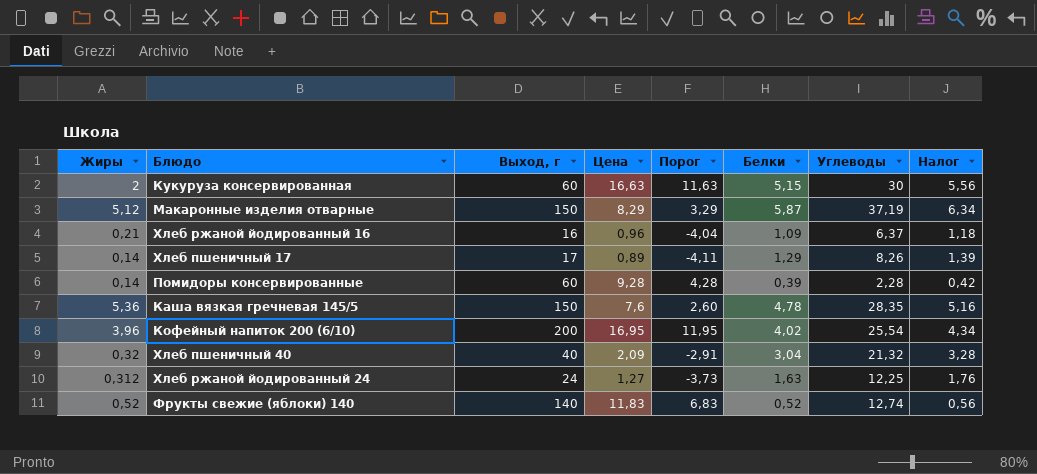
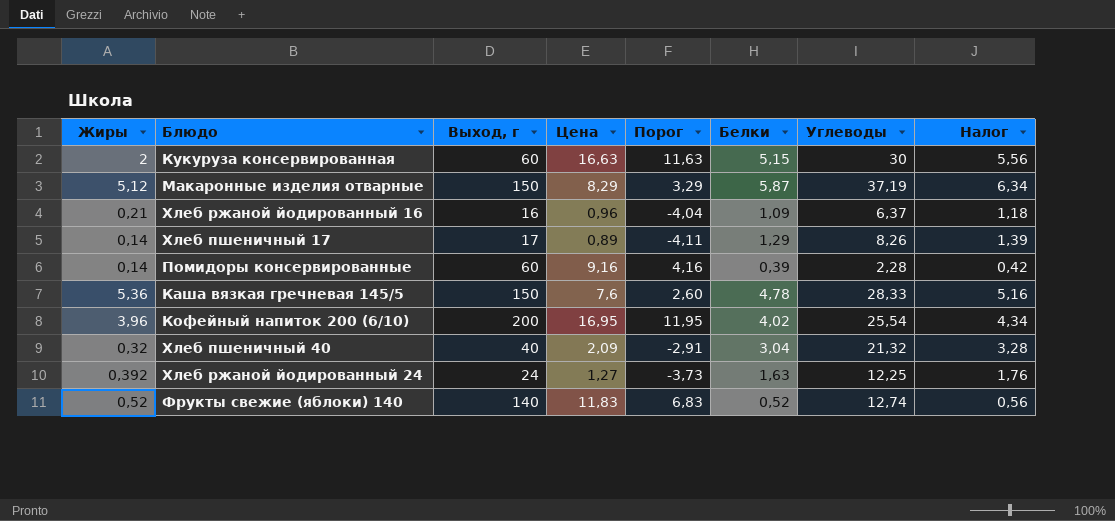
Помидоры консервированные | Цена: 9,28 -> 9,16
Помидоры консервированные | Порог: 4,28 -> 4,16
Каша вязкая гречневая 145/5 | Углеводы: 28,35 -> 28,33
Хлеб ржаной йодированный 24 | Жиры: 0,312 -> 0,392

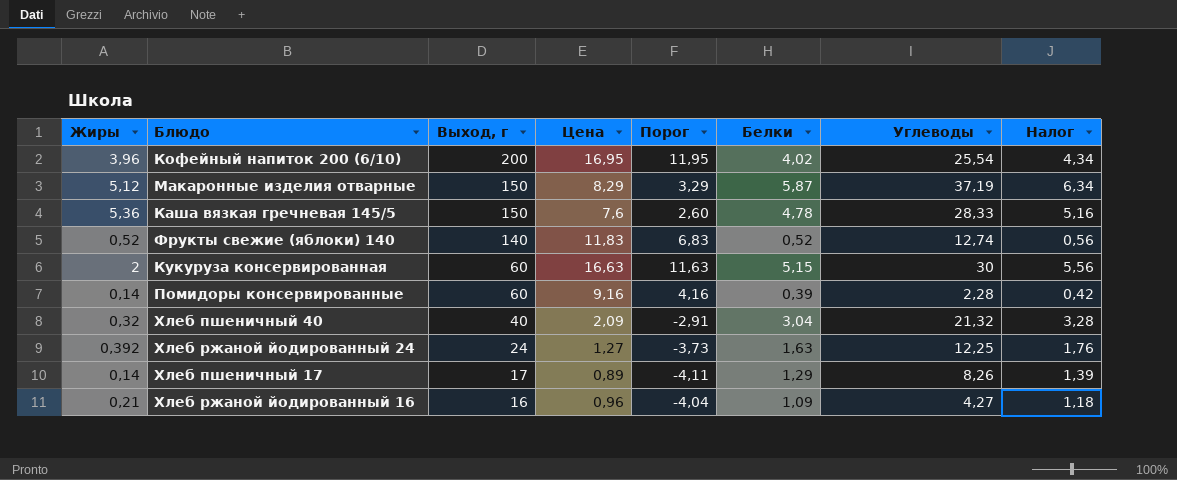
row order: none -> Выход, г descending
Хлеб ржаной йодированный 16 | Углеводы: 6,37 -> 4,27

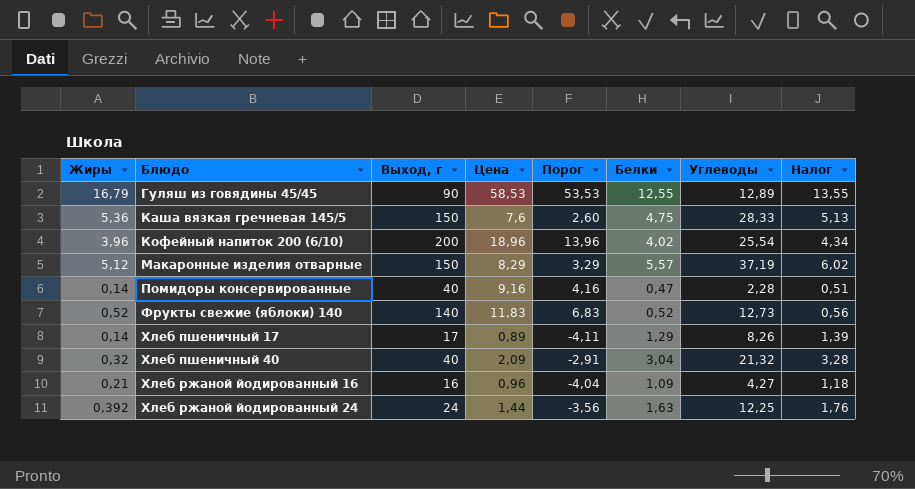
row order: Выход, г descending -> Блюдо ascending
row Кукуруза консервированная: 2 | 60 | 16,63 | 11,63 | 5,15 | 30 | 5,56 -> none
row Гуляш из говядины 45/45: none -> 16,79 | 90 | 58,53 | 53,53 | 12,55 | 12,89 | 13,55
Каша вязкая гречневая 145/5 | Белки: 4,78 -> 4,75
Каша вязкая гречневая 145/5 | Налог: 5,16 -> 5,13
Кофейный напиток 200 (6/10) | Цена: 16,95 -> 18,96
Кофейный напиток 200 (6/10) | Порог: 11,95 -> 13,96
Макаронные изделия отварные | Белки: 5,87 -> 5,57
Макаронные изделия отварные | Налог: 6,34 -> 6,02
Помидоры консервированные | Выход, г: 60 -> 40
Помидоры консервированные | Белки: 0,39 -> 0,47
Помидоры консервированные | Налог: 0,42 -> 0,51
Фрукты свежие (яблоки) 140 | Углеводы: 12,74 -> 12,73
Хлеб ржаной йодированный 24 | Цена: 1,27 -> 1,44
Хлеб ржаной йодированный 24 | Порог: -3,73 -> -3,56

